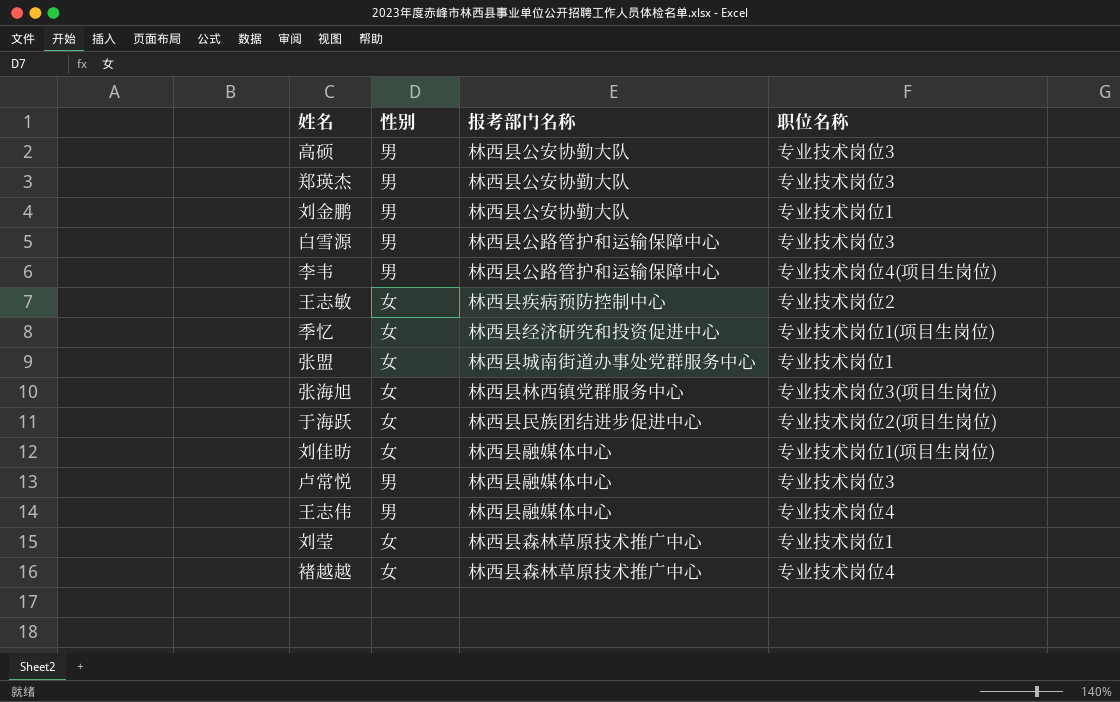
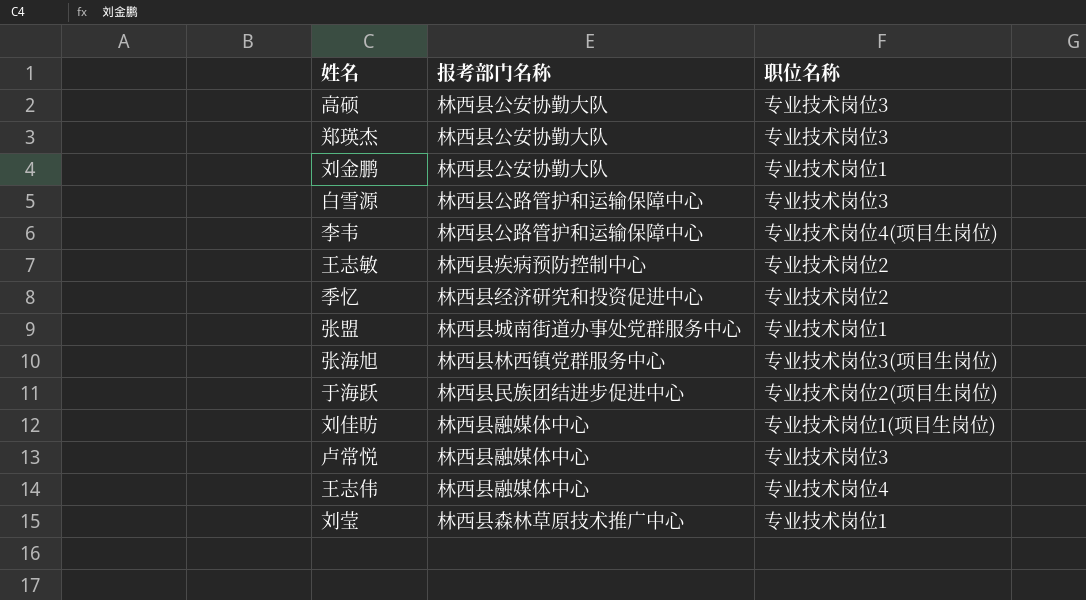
column 性别 | position: 2 -> none
row 褚越越: 女 | 林西县森林草原技术推广中心 | 专业技术岗位4 -> none
季忆 | 职位名称: 专业技术岗位1(项目生岗位) -> 专业技术岗位2

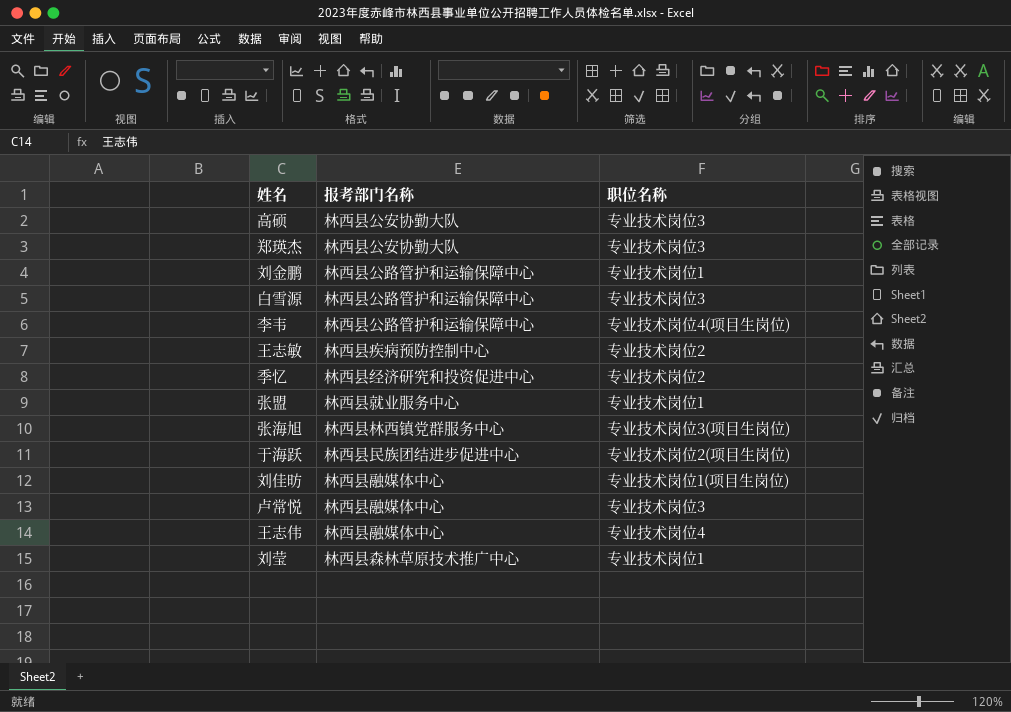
刘金鹏 | 报考部门名称: 林西县公安协勤大队 -> 林西县公路管护和运输保障中心
张盟 | 报考部门名称: 林西县城南街道办事处党群服务中心 -> 林西县就业服务中心

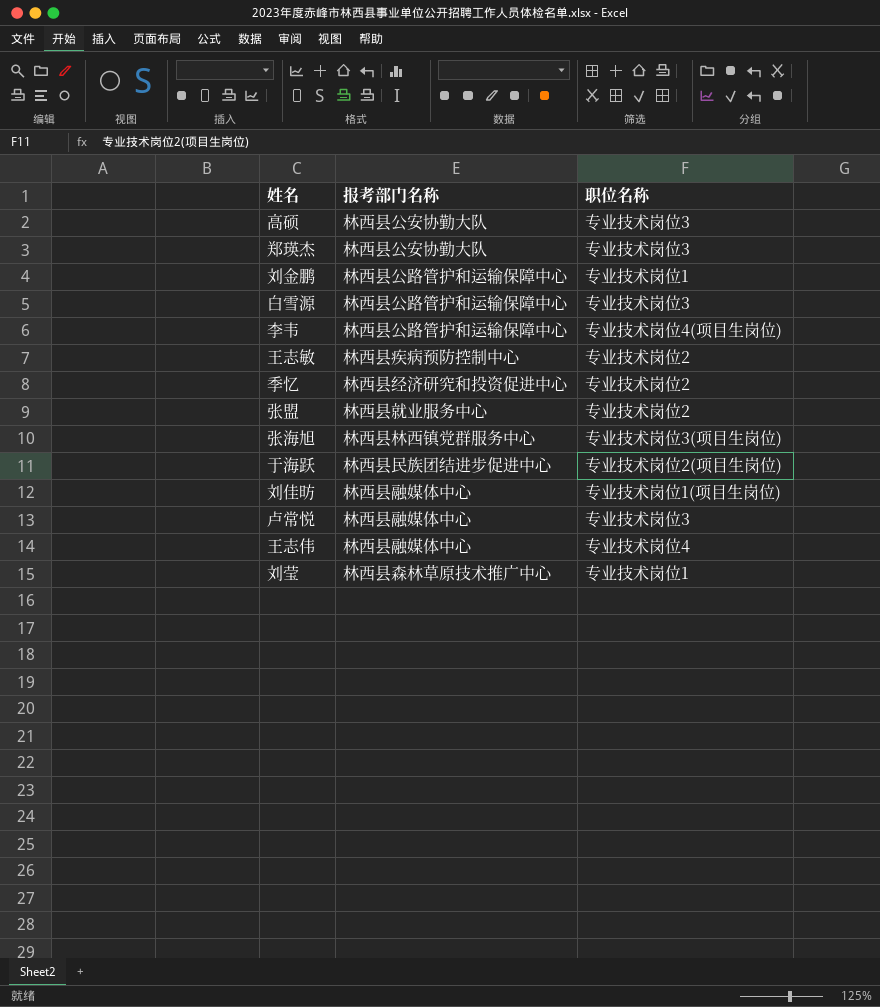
张盟 | 职位名称: 专业技术岗位1 -> 专业技术岗位2

